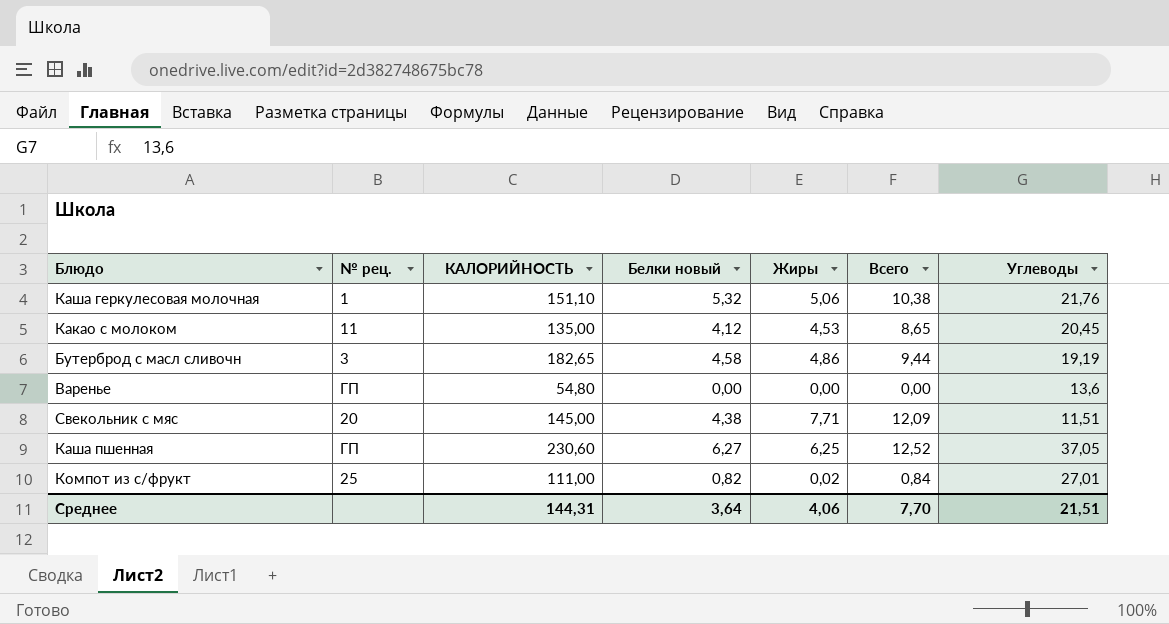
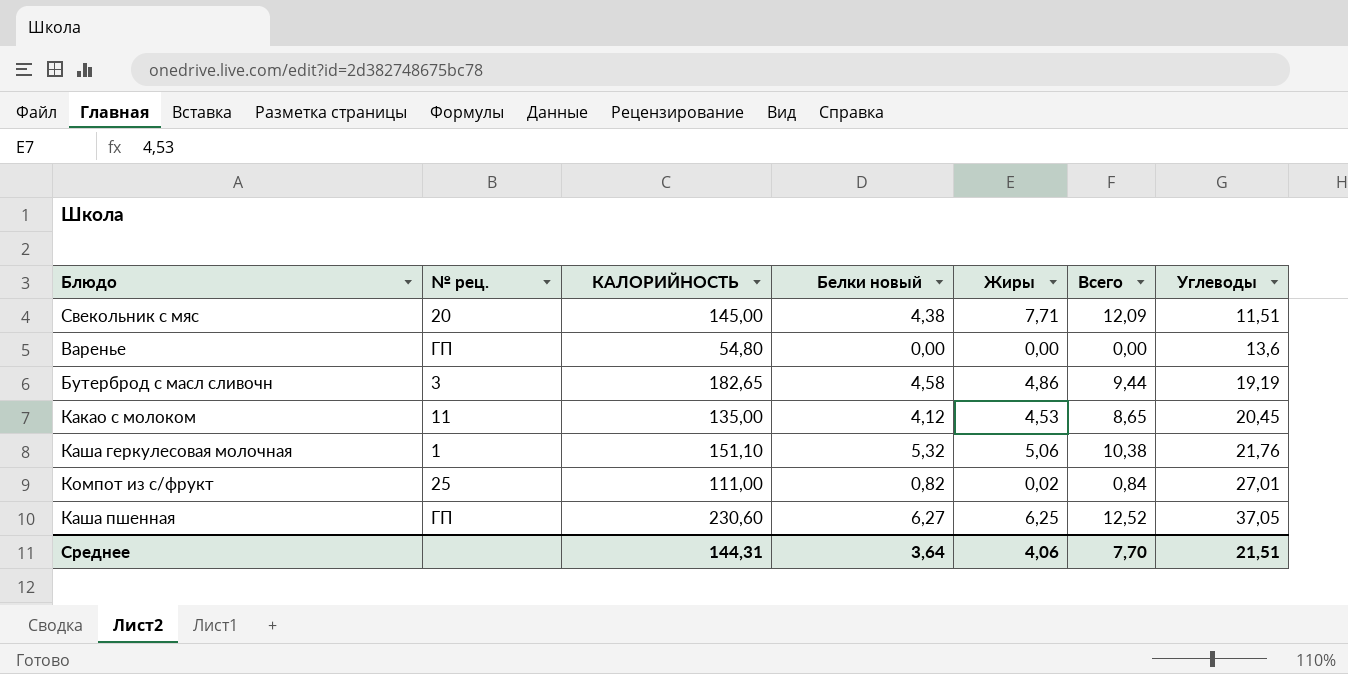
row order: none -> Углеводы ascending

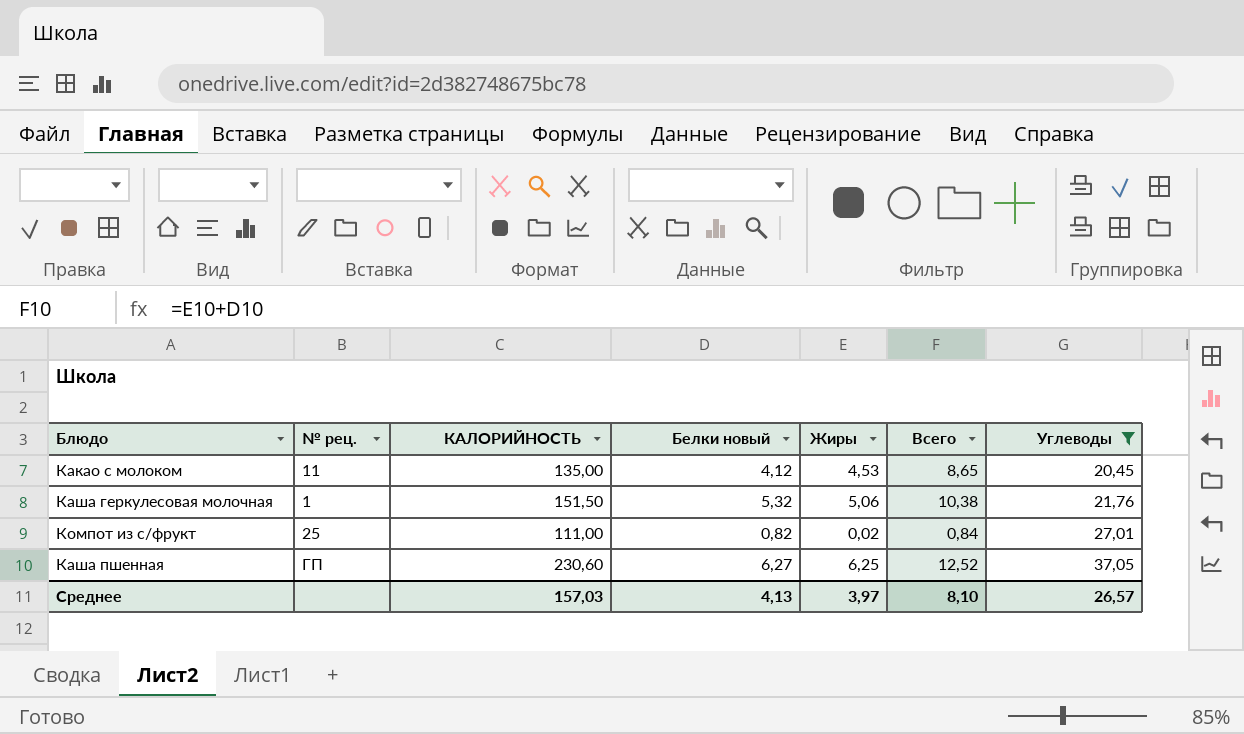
filter: none -> Углеводы >= 20,45
Каша геркулесовая молочная | КАЛОРИЙНОСТЬ: 151,10 -> 151,50
Среднее | КАЛОРИЙНОСТЬ: 144,31 -> 157,03
Среднее | Белки новый: 3,64 -> 4,13
Среднее | Жиры: 4,06 -> 3,97
Среднее | Всего: 7,70 -> 8,10
Среднее | Углеводы: 21,51 -> 26,57

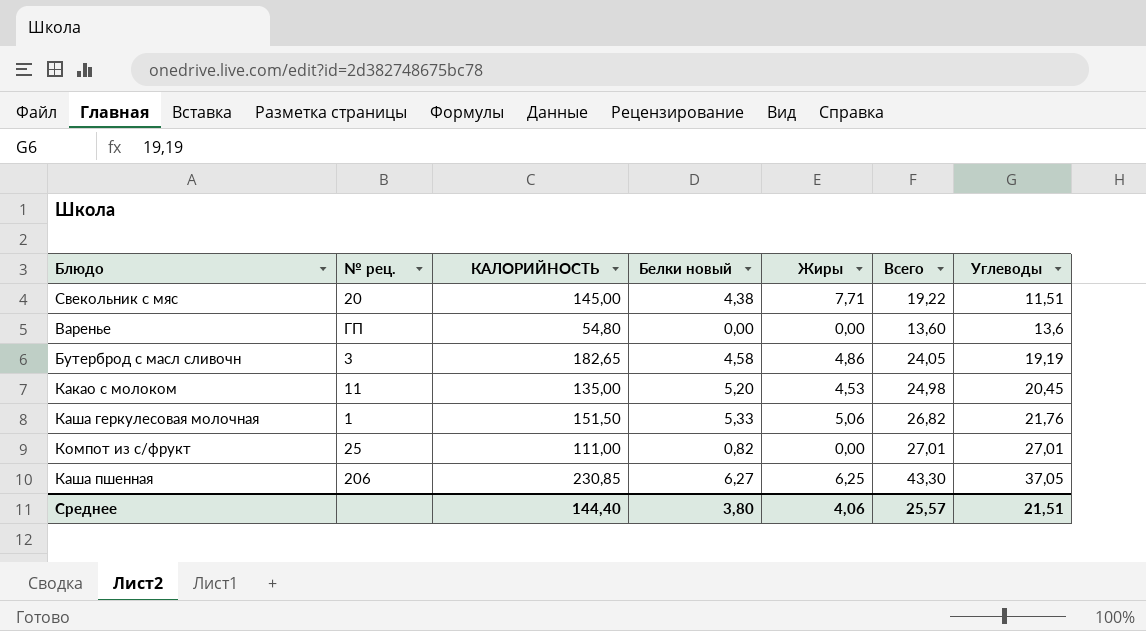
filter: Углеводы >= 20,45 -> none
column Всего | formula: [Белки новый] + [Жиры] -> [Жиры] + [Углеводы]
Какао с молоком | Белки новый: 4,12 -> 5,20
Каша геркулесовая молочная | Белки новый: 5,32 -> 5,33
Компот из с/фрукт | Жиры: 0,02 -> 0,00
Каша пшенная | № рец.: ГП -> 206
Каша пшенная | КАЛОРИЙНОСТЬ: 230,60 -> 230,85
Среднее | КАЛОРИЙНОСТЬ: 157,03 -> 144,40
Среднее | Белки новый: 4,13 -> 3,80
Среднее | Жиры: 3,97 -> 4,06
Среднее | Всего: 8,10 -> 25,57
Среднее | Углеводы: 26,57 -> 21,51

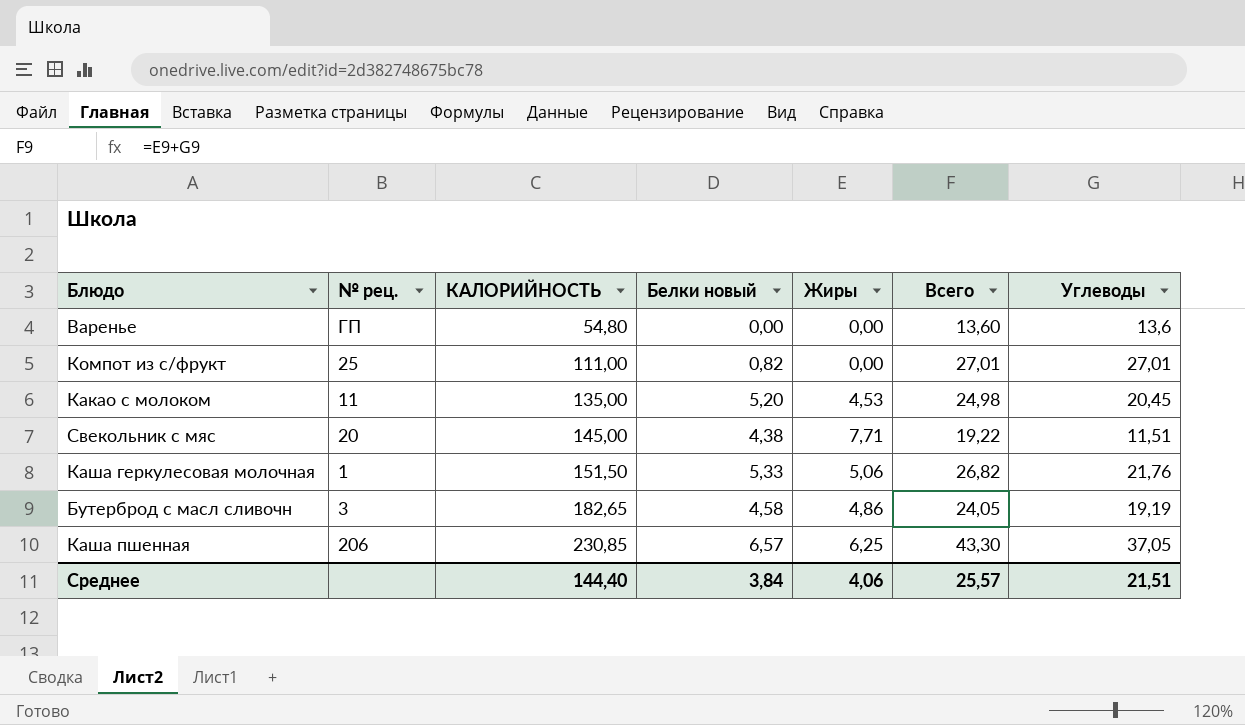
row order: Углеводы ascending -> КАЛОРИЙНОСТЬ ascending
Каша пшенная | Белки новый: 6,27 -> 6,57
Среднее | Белки новый: 3,80 -> 3,84

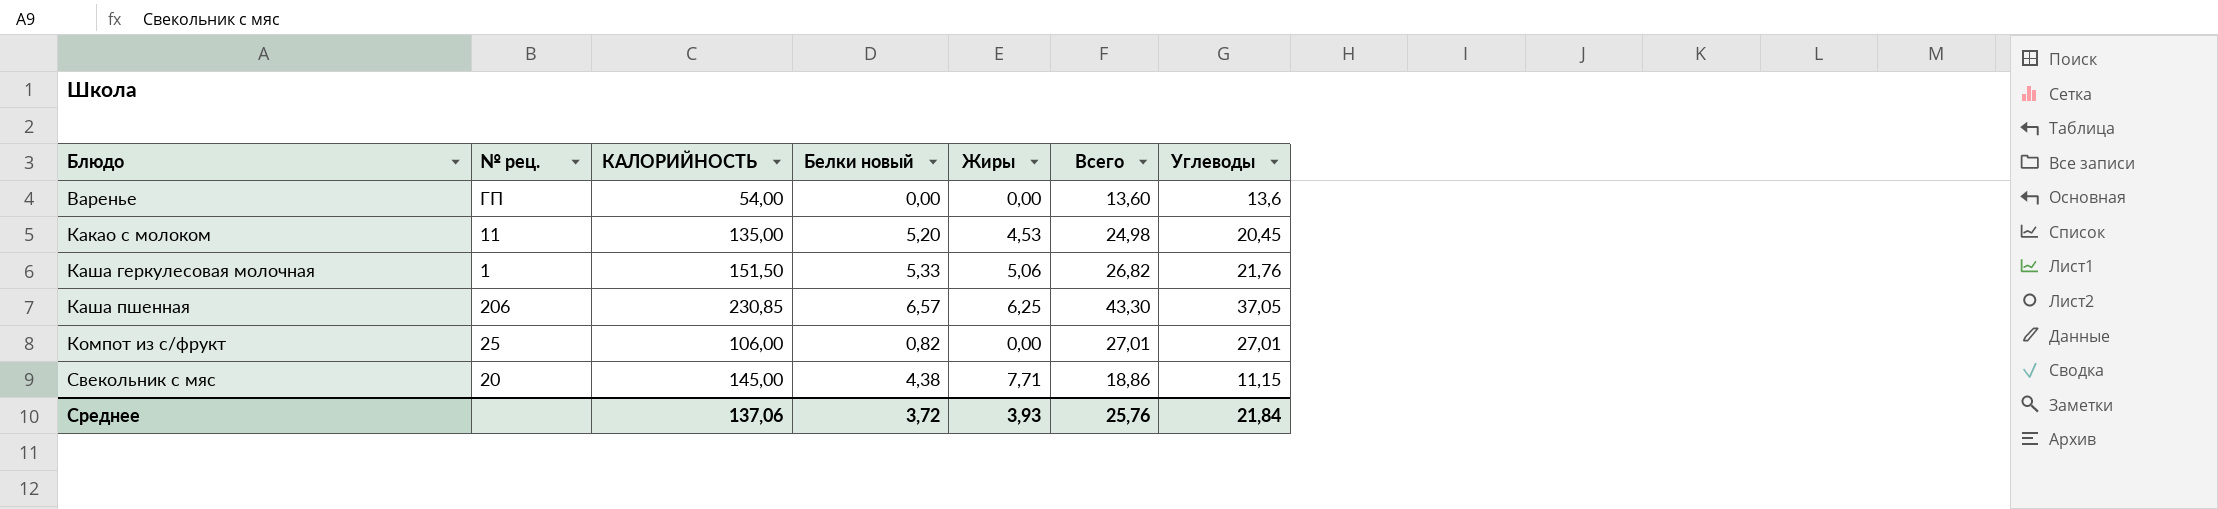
row order: КАЛОРИЙНОСТЬ ascending -> Блюдо ascending
row Бутерброд с масл сливочн: 3 | 182,65 | 4,58 | 4,86 | 24,05 | 19,19 -> none
Варенье | КАЛОРИЙНОСТЬ: 54,80 -> 54,00
Компот из с/фрукт | КАЛОРИЙНОСТЬ: 111,00 -> 106,00
Свекольник с мяс | Всего: 19,22 -> 18,86
Свекольник с мяс | Углеводы: 11,51 -> 11,15
Среднее | КАЛОРИЙНОСТЬ: 144,40 -> 137,06
Среднее | Белки новый: 3,84 -> 3,72
Среднее | Жиры: 4,06 -> 3,93
Среднее | Всего: 25,57 -> 25,76
Среднее | Углеводы: 21,51 -> 21,84

